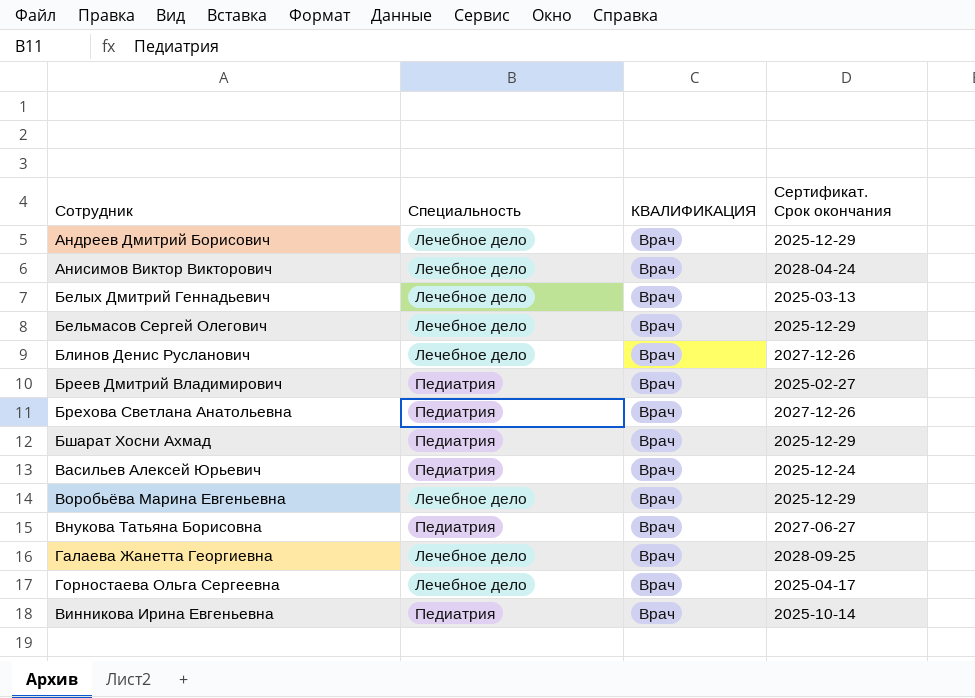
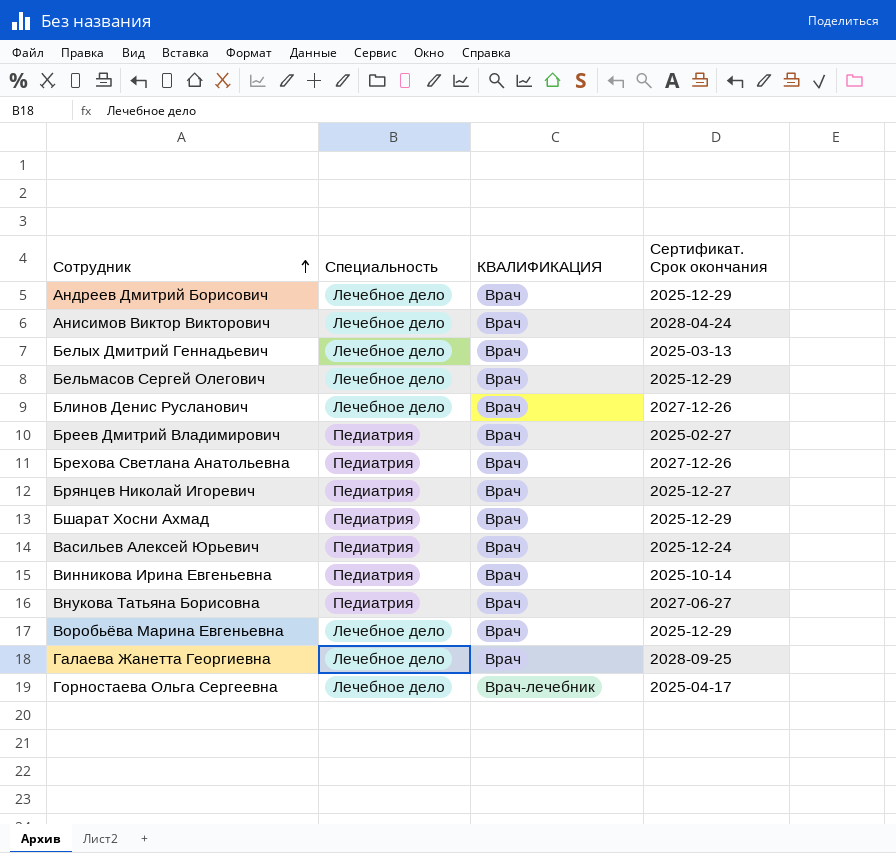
row order: none -> Сотрудник ascending
row Брянцев Николай Игоревич: none -> Педиатрия | Врач | 2025-12-27
Горностаева Ольга Сергеевна | КВАЛИФИКАЦИЯ: Врач -> Врач-лечебник

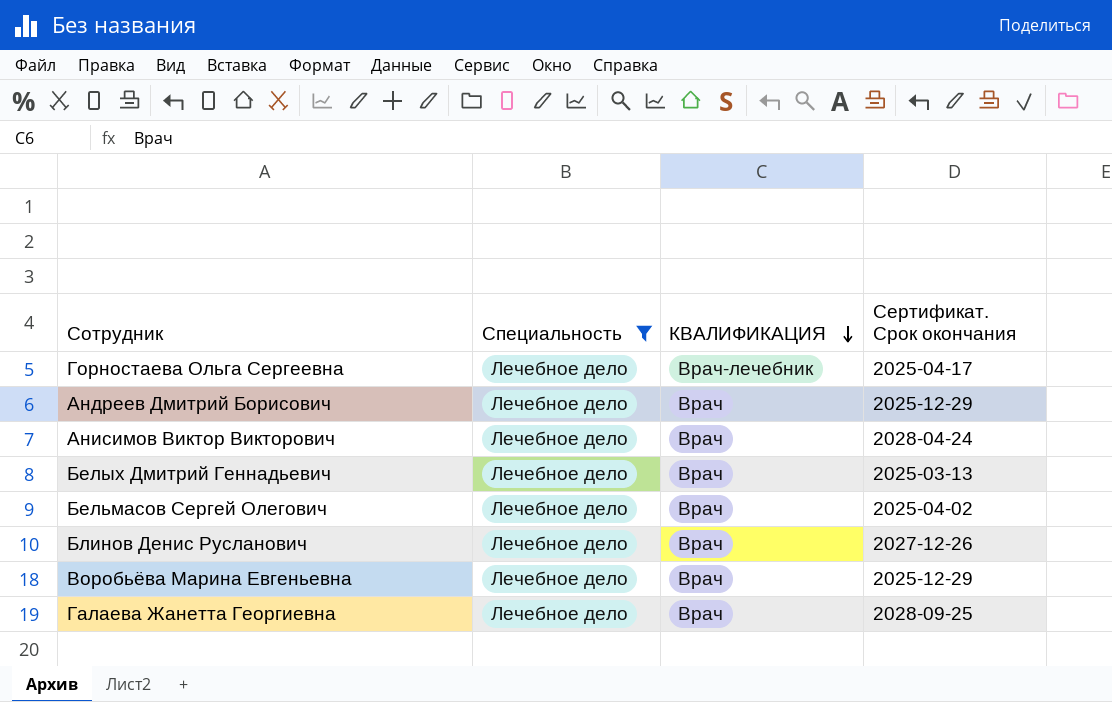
filter: none -> Специальность = Лечебное дело
row order: Сотрудник ascending -> КВАЛИФИКАЦИЯ descending
Бельмасов Сергей Олегович | Сертификат. Срок окончания: 2025-12-29 -> 2025-04-02

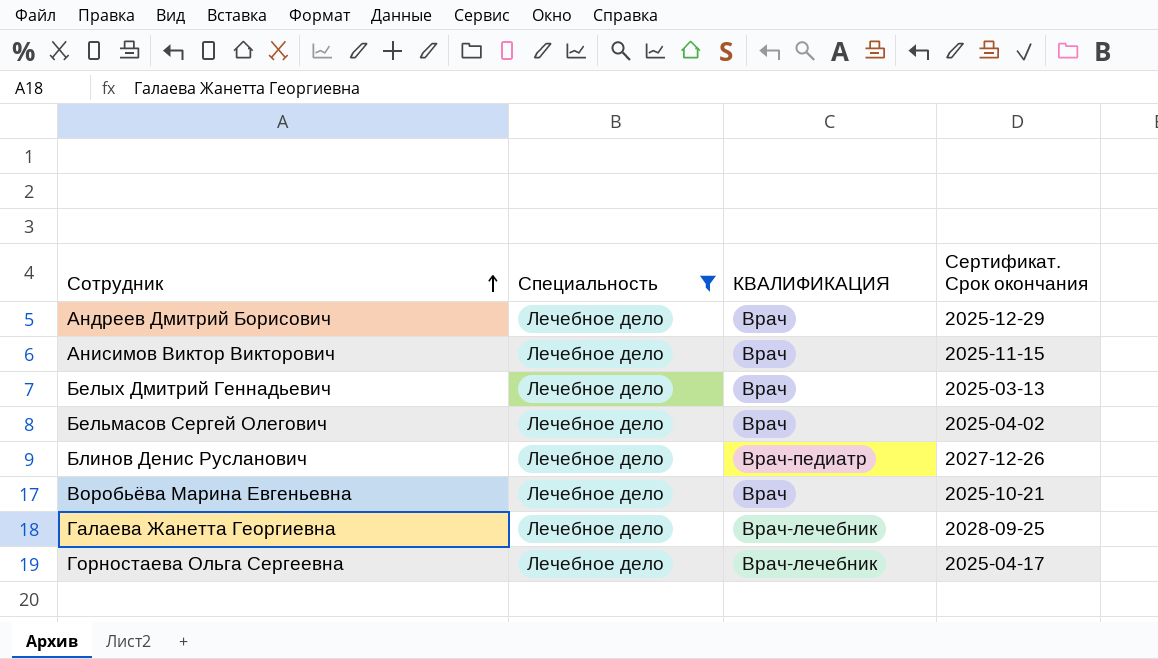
row order: КВАЛИФИКАЦИЯ descending -> Сотрудник ascending
Анисимов Виктор Викторович | Сертификат. Срок окончания: 2028-04-24 -> 2025-11-15
Блинов Денис Русланович | КВАЛИФИКАЦИЯ: Врач -> Врач-педиатр
Воробьёва Марина Евгеньевна | Сертификат. Срок окончания: 2025-12-29 -> 2025-10-21
Галаева Жанетта Георгиевна | КВАЛИФИКАЦИЯ: Врач -> Врач-лечебник

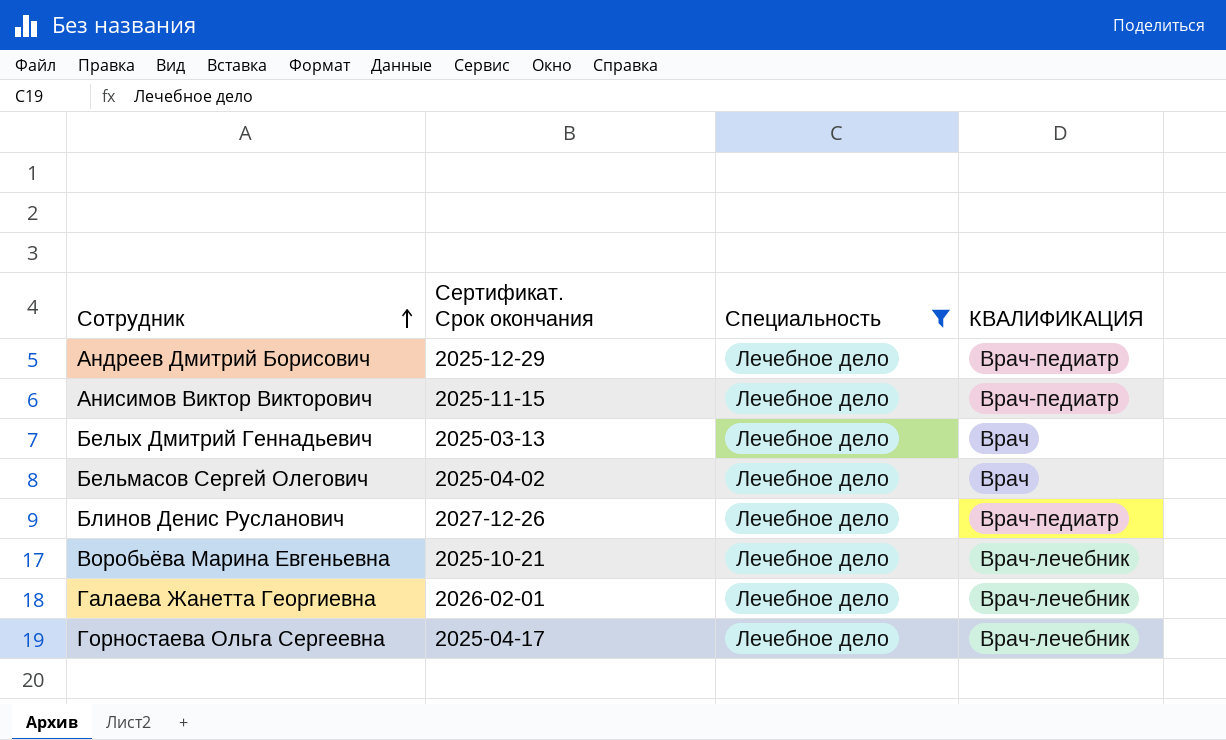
column Сертификат. Срок окончания | position: 4 -> 2
Андреев Дмитрий Борисович | КВАЛИФИКАЦИЯ: Врач -> Врач-педиатр
Анисимов Виктор Викторович | КВАЛИФИКАЦИЯ: Врач -> Врач-педиатр
Воробьёва Марина Евгеньевна | КВАЛИФИКАЦИЯ: Врач -> Врач-лечебник
Галаева Жанетта Георгиевна | Сертификат. Срок окончания: 2028-09-25 -> 2026-02-01

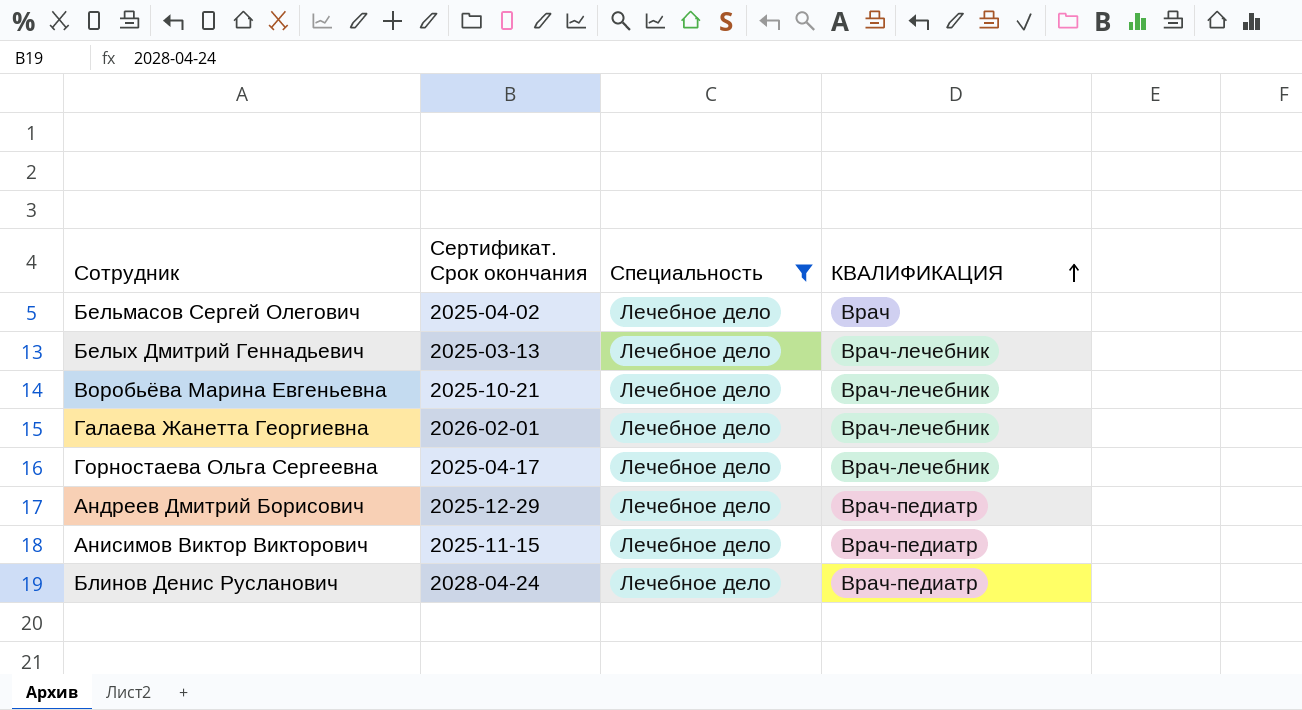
row order: Сотрудник ascending -> КВАЛИФИКАЦИЯ ascending
Белых Дмитрий Геннадьевич | КВАЛИФИКАЦИЯ: Врач -> Врач-лечебник
Блинов Денис Русланович | Сертификат. Срок окончания: 2027-12-26 -> 2028-04-24

